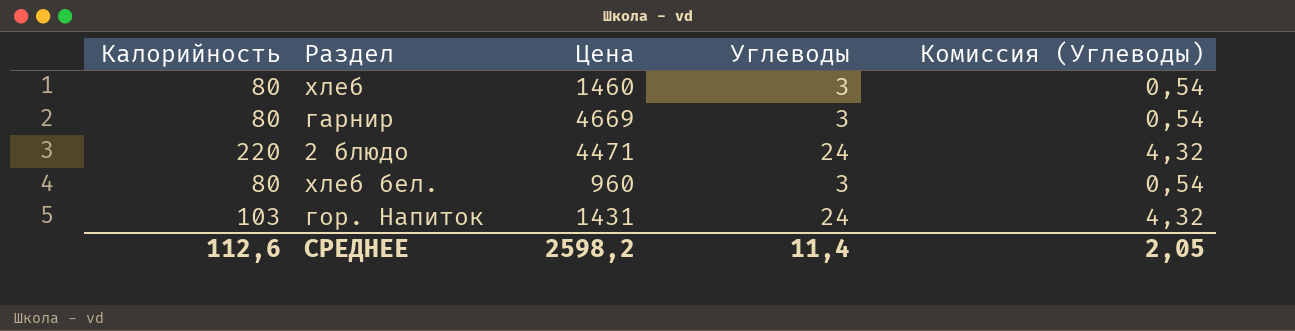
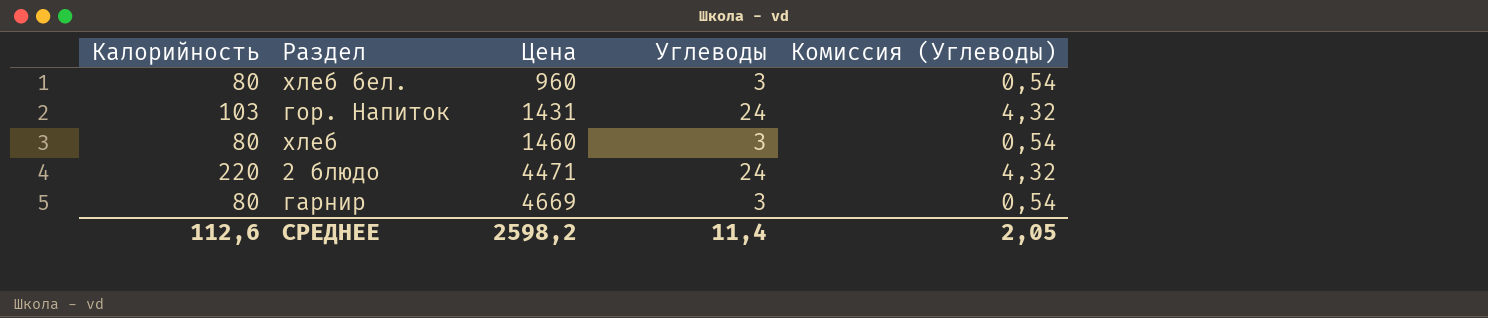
row order: none -> Цена ascending

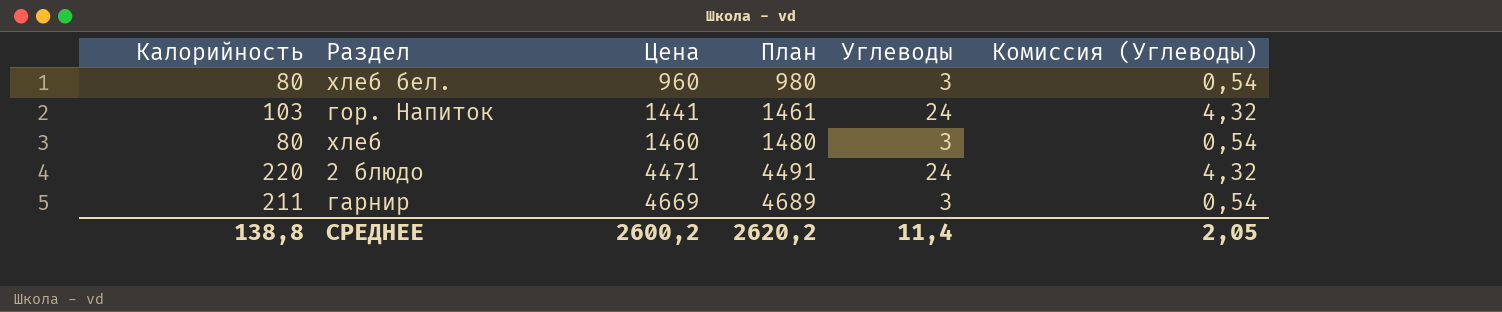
column План | formula: none -> [Цена] + 20
гор. Напиток | Цена: 1431 -> 1441
гарнир | Калорийность: 80 -> 211
СРЕДНЕЕ | Калорийность: 112,6 -> 138,8
СРЕДНЕЕ | Цена: 2598,2 -> 2600,2

